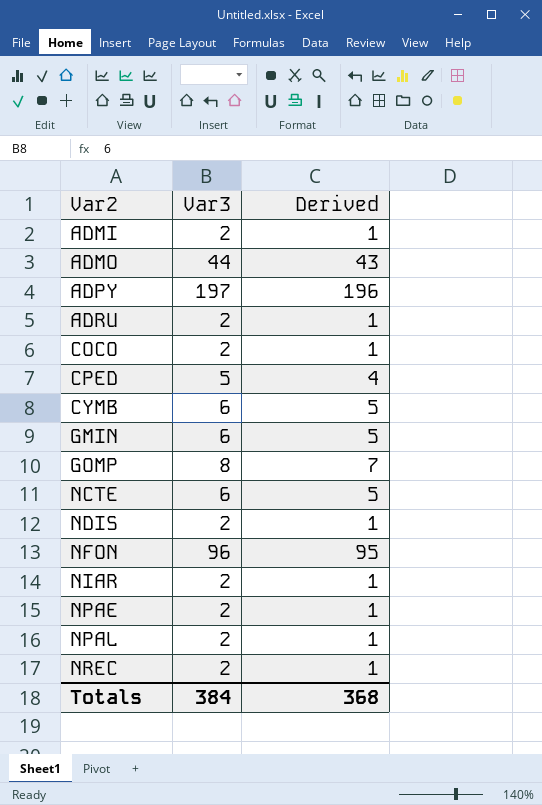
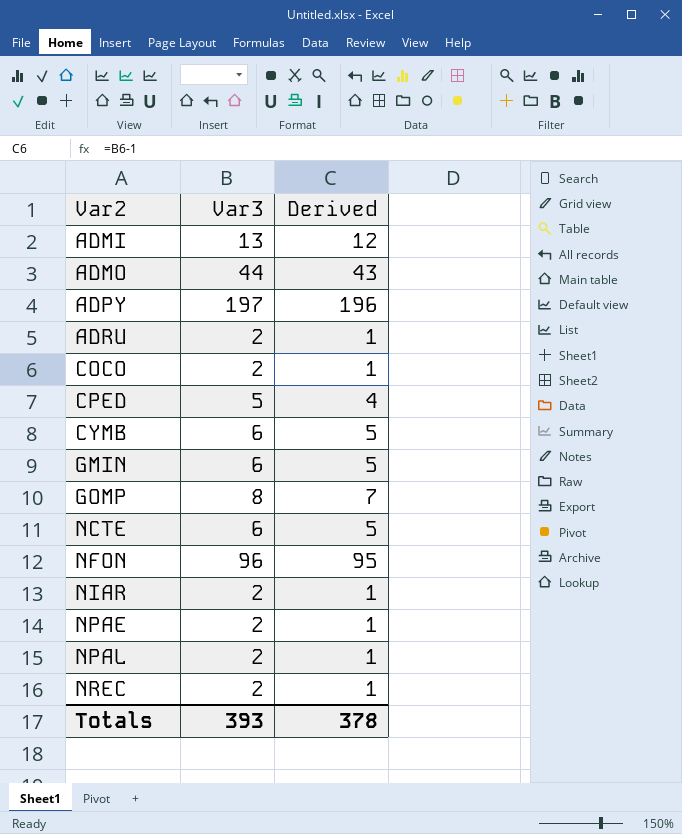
row NDIS: 2 | 1 -> none
ADMI | Var3: 2 -> 13
ADMI | Derived: 1 -> 12
Totals | Var3: 384 -> 393
Totals | Derived: 368 -> 378

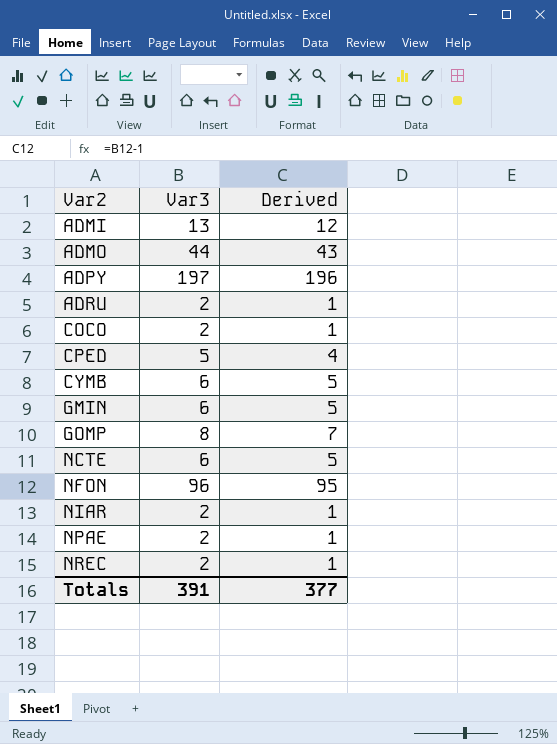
row NPAL: 2 | 1 -> none
Totals | Var3: 393 -> 391
Totals | Derived: 378 -> 377

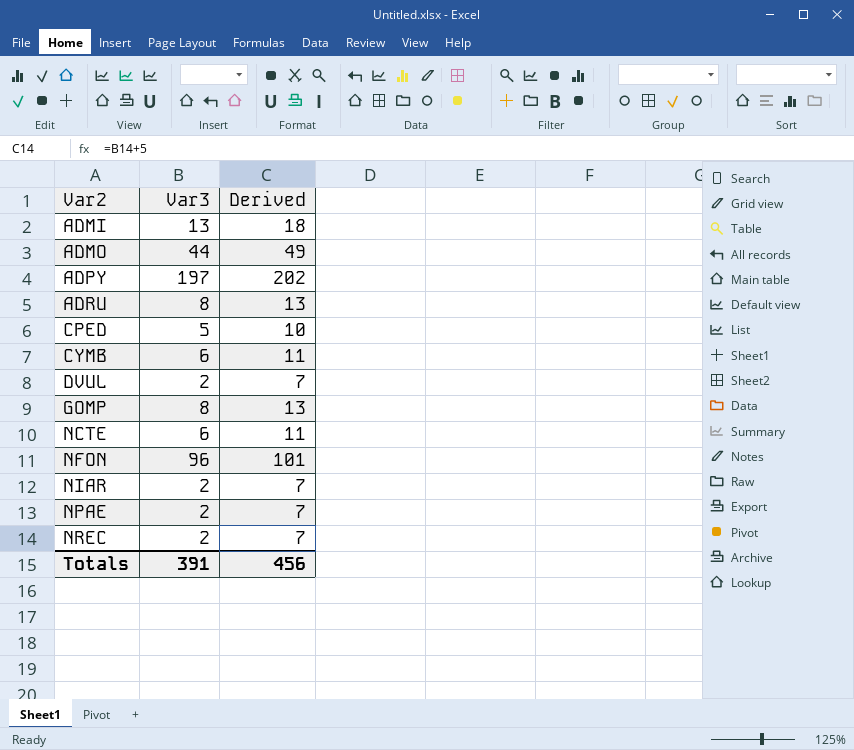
column Derived | formula: [Var3] - 1 -> [Var3] + 5
row COCO: 2 | 1 -> none
row GMIN: 6 | 5 -> none
ADRU | Var3: 2 -> 8
row DVUL: none -> 2 | 7
Totals | Derived: 377 -> 456

